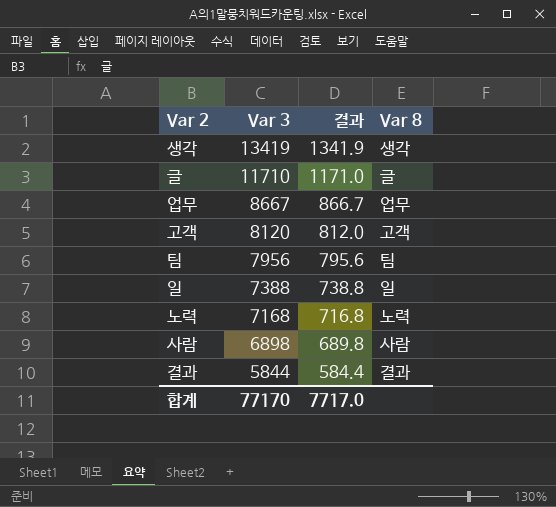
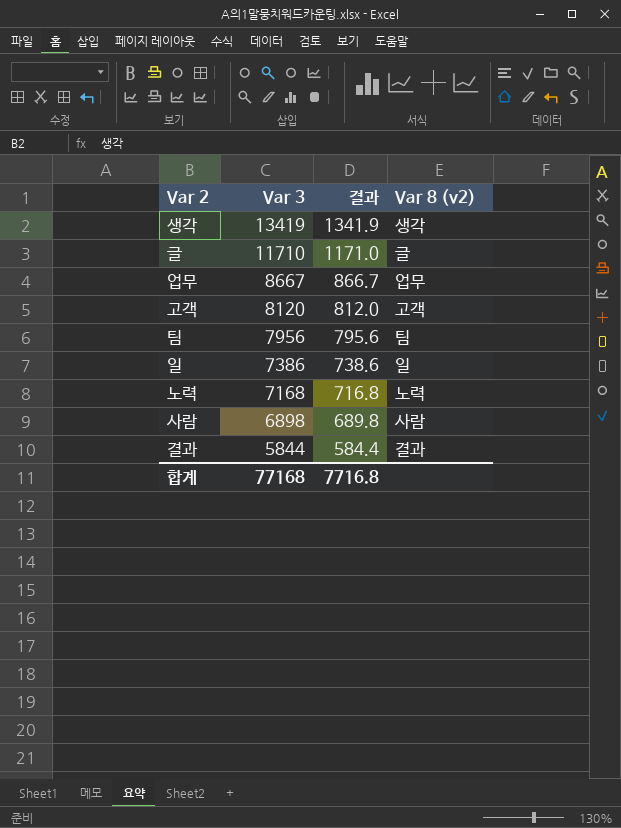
column name: Var 8 -> Var 8 (v2)
일 | Var 3: 7388 -> 7386
일 | 결과: 738.8 -> 738.6
합계 | Var 3: 77170 -> 77168
합계 | 결과: 7717.0 -> 7716.8

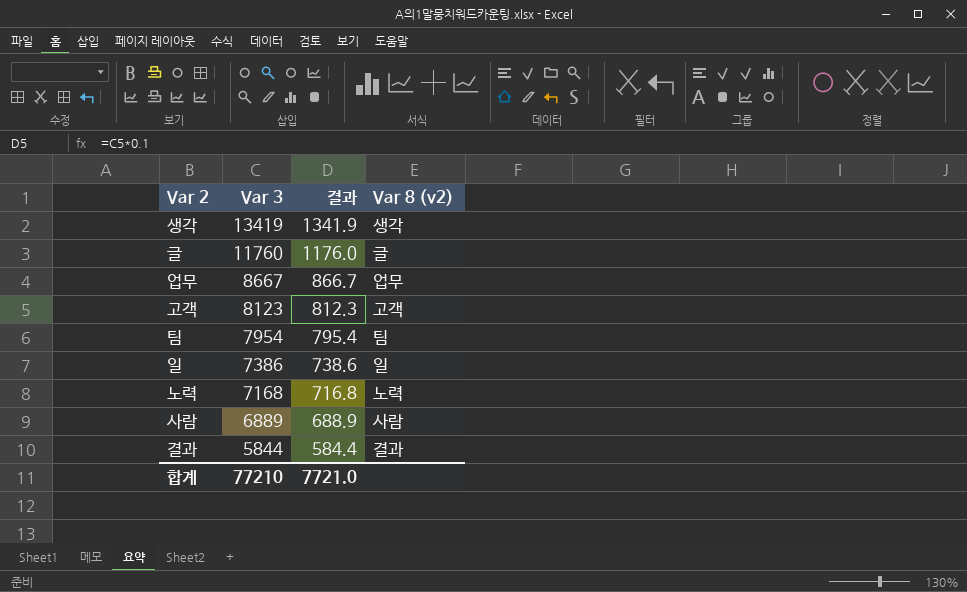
글 | Var 3: 11710 -> 11760
글 | 결과: 1171.0 -> 1176.0
고객 | Var 3: 8120 -> 8123
고객 | 결과: 812.0 -> 812.3
팀 | Var 3: 7956 -> 7954
팀 | 결과: 795.6 -> 795.4
사람 | Var 3: 6898 -> 6889
사람 | 결과: 689.8 -> 688.9
합계 | Var 3: 77168 -> 77210
합계 | 결과: 7716.8 -> 7721.0

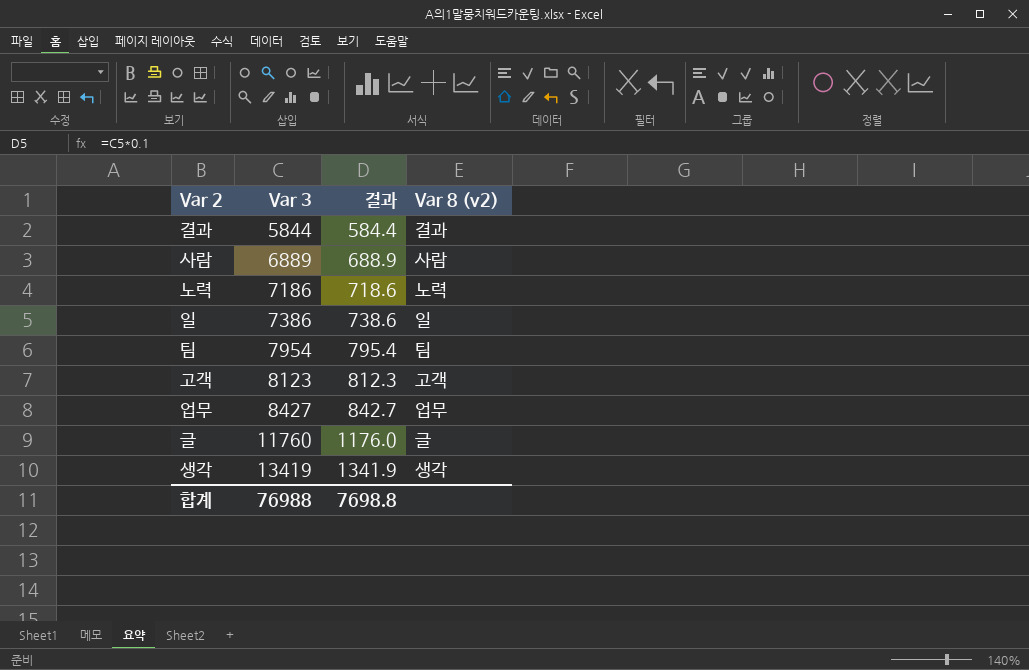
row order: Var 3 descending -> Var 3 ascending
노력 | Var 3: 7168 -> 7186
노력 | 결과: 716.8 -> 718.6
업무 | Var 3: 8667 -> 8427
업무 | 결과: 866.7 -> 842.7
합계 | Var 3: 77210 -> 76988
합계 | 결과: 7721.0 -> 7698.8

